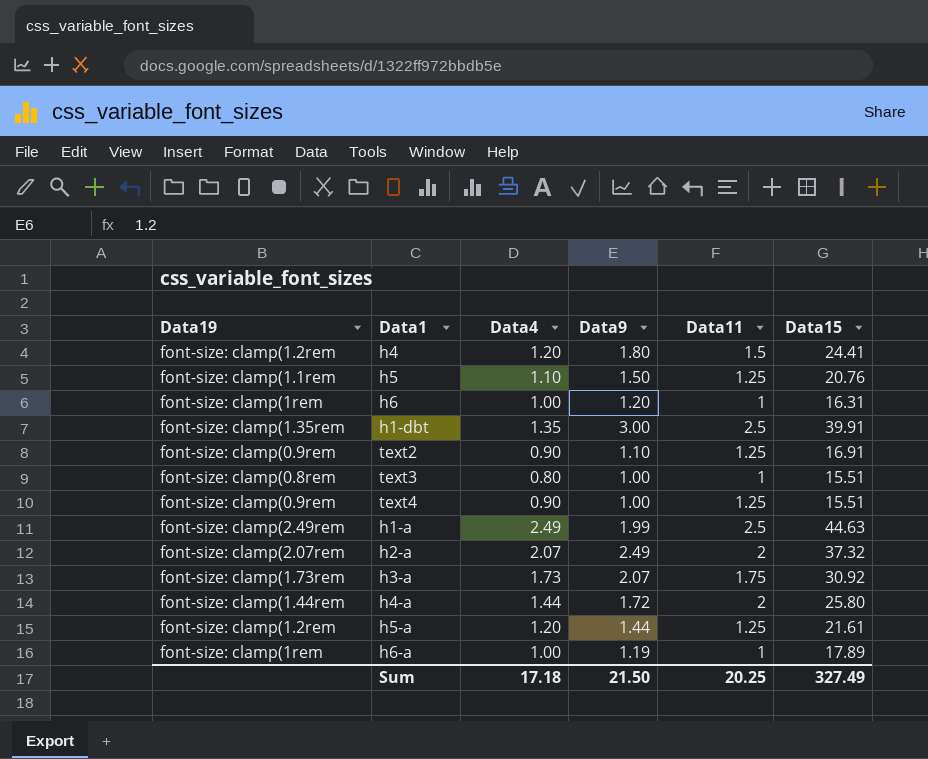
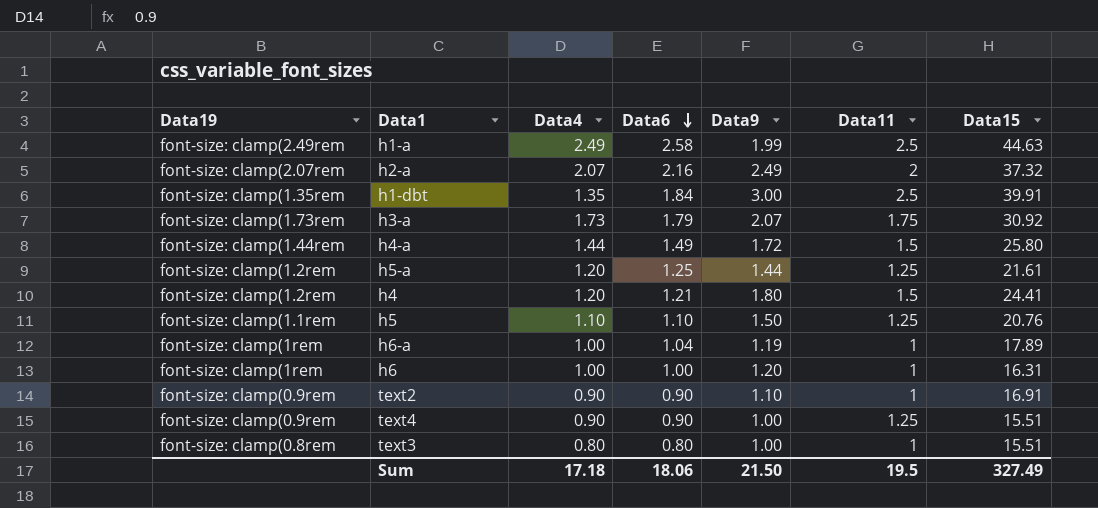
row order: none -> Data6 descending
column Data6 | position: none -> 4
h4-a | Data11: 2 -> 1.5
text2 | Data11: 1.25 -> 1
Sum | Data11: 20.25 -> 19.5

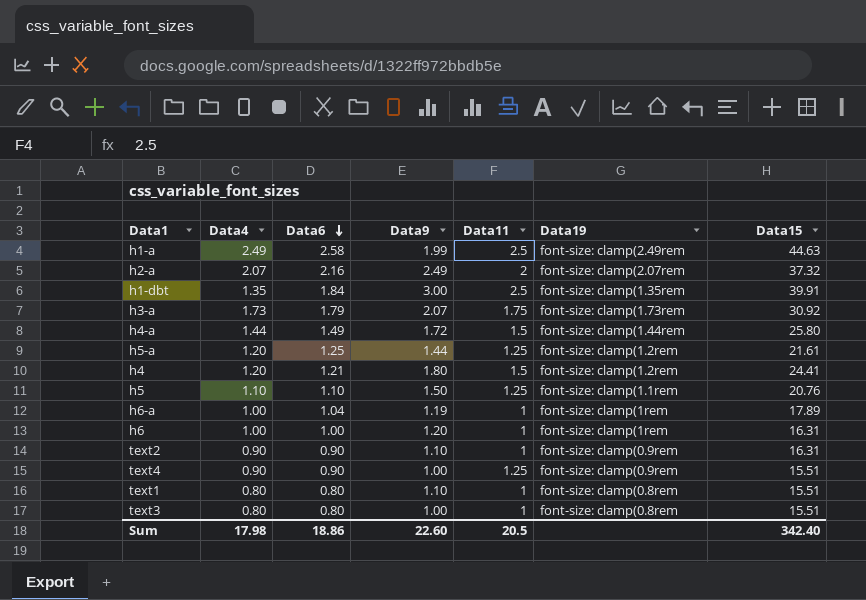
column Data19 | position: 1 -> 6
text2 | Data15: 16.91 -> 16.31
row text1: none -> 0.80 | 0.80 | 1.10 | 1 | font-size: clamp(0.8rem | 15.51
Sum | Data4: 17.18 -> 17.98
Sum | Data6: 18.06 -> 18.86
Sum | Data9: 21.50 -> 22.60
Sum | Data11: 19.5 -> 20.5
Sum | Data15: 327.49 -> 342.40

